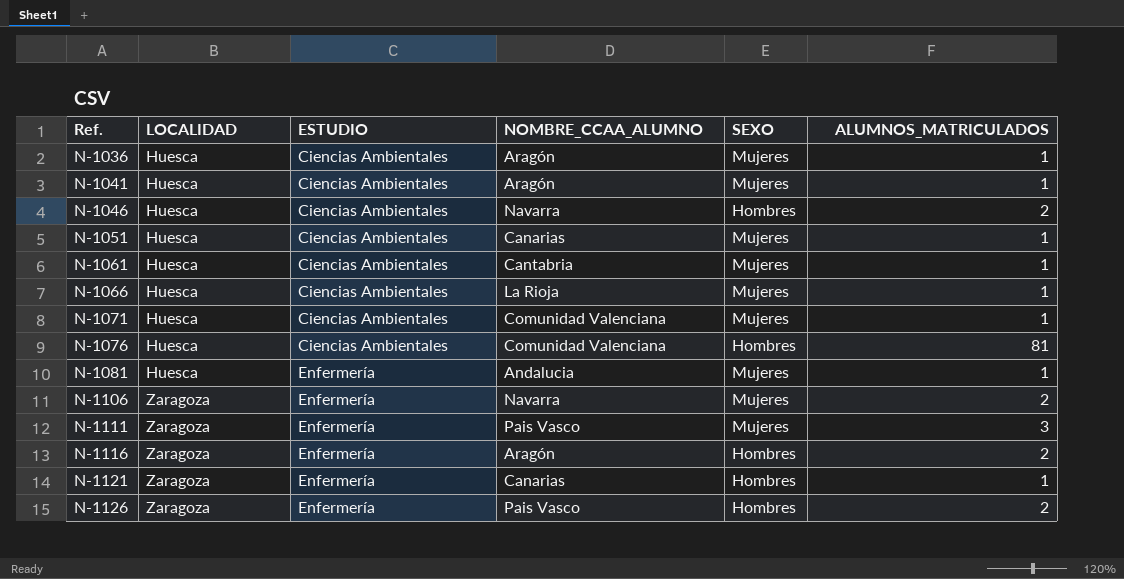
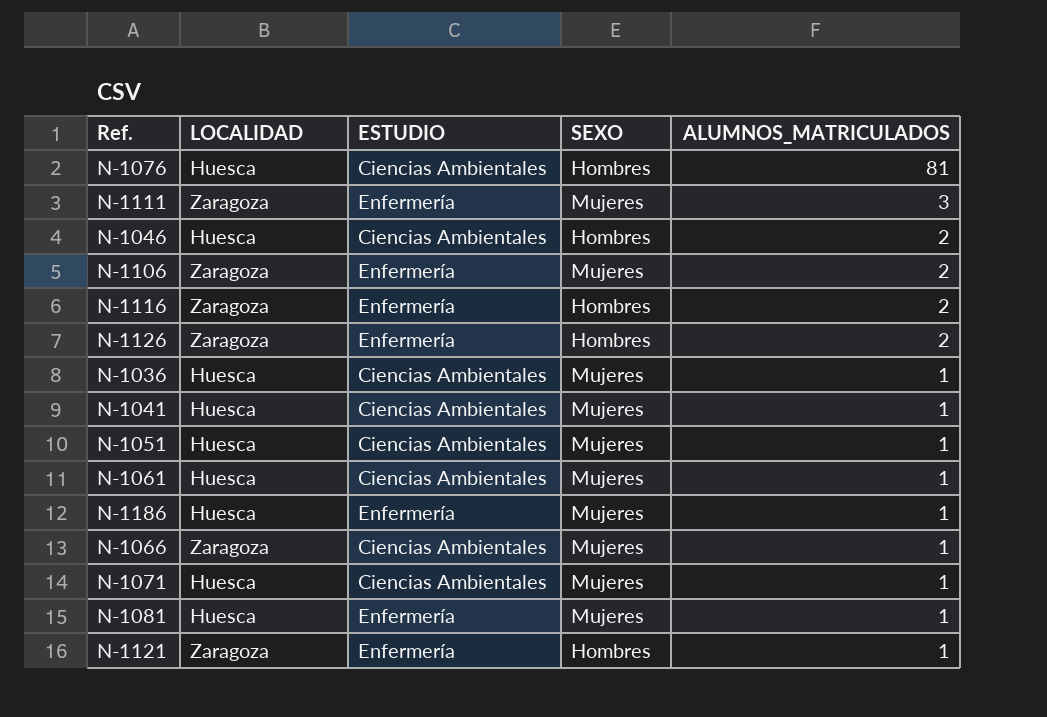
row order: Ref. ascending -> ALUMNOS_MATRICULADOS descending
column NOMBRE_CCAA_ALUMNO | position: 4 -> none
row N-1186: none -> Huesca | Enfermería | Mujeres | 1
N-1066 | LOCALIDAD: Huesca -> Zaragoza

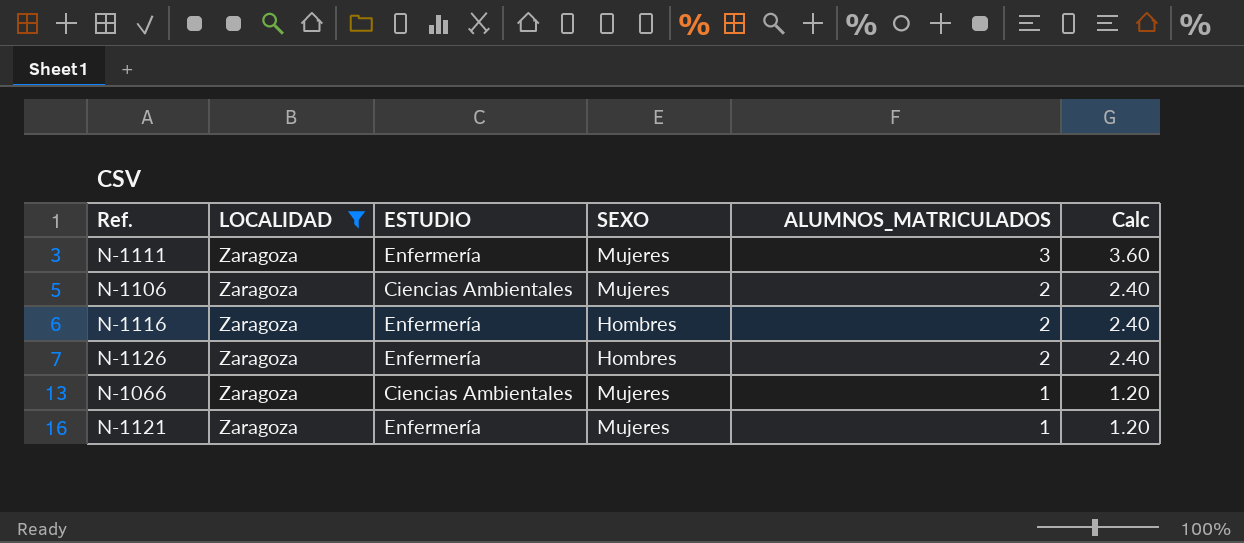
filter: none -> LOCALIDAD = Zaragoza
column Calc | formula: none -> [ALUMNOS_MATRICULADOS] * 1.2
N-1106 | ESTUDIO: Enfermería -> Ciencias Ambientales
N-1121 | SEXO: Hombres -> Mujeres

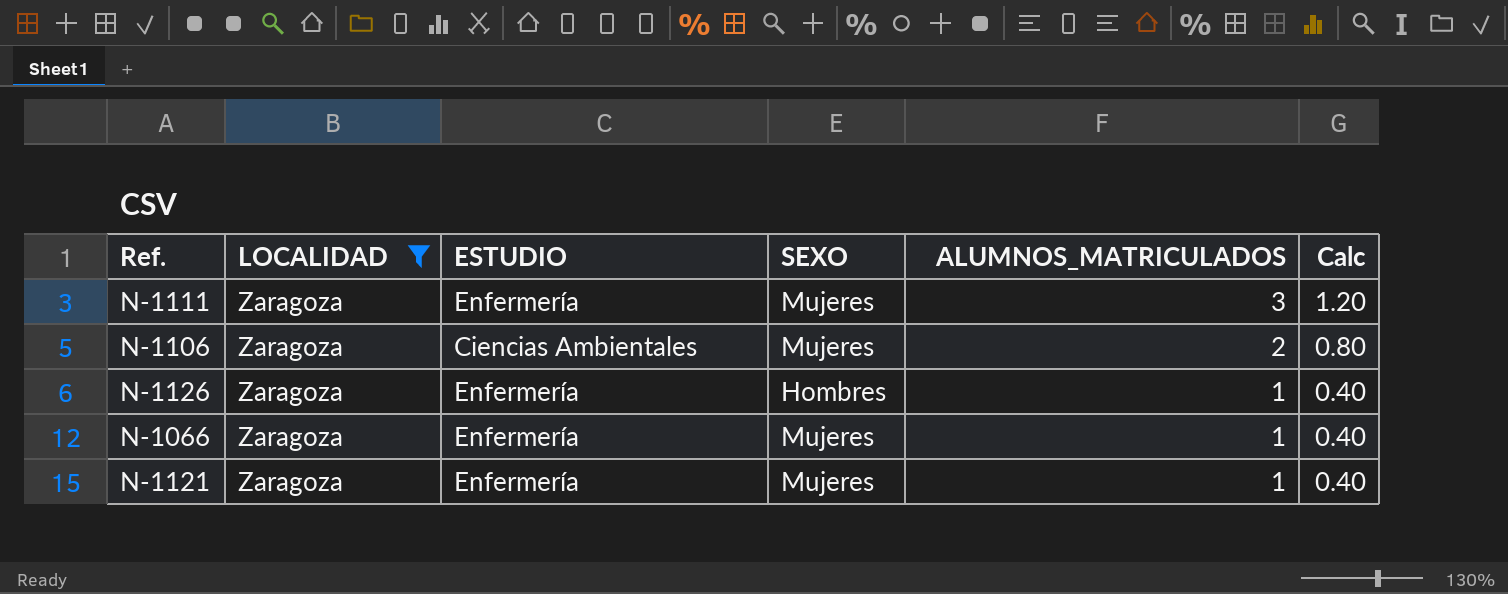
column Calc | formula: [ALUMNOS_MATRICULADOS] * 1.2 -> [ALUMNOS_MATRICULADOS] * 0.4
row N-1116: Zaragoza | Enfermería | Hombres | 2 | 2.40 -> none
N-1126 | ALUMNOS_MATRICULADOS: 2 -> 1
N-1066 | ESTUDIO: Ciencias Ambientales -> Enfermería

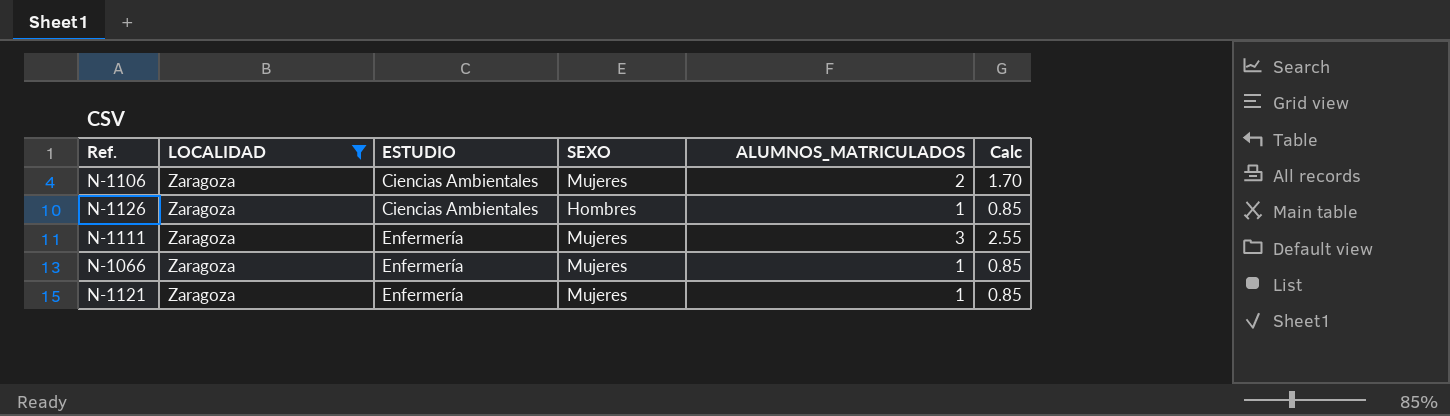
row order: ALUMNOS_MATRICULADOS descending -> ESTUDIO ascending
column Calc | formula: [ALUMNOS_MATRICULADOS] * 0.4 -> [ALUMNOS_MATRICULADOS] * 0.85
N-1126 | ESTUDIO: Enfermería -> Ciencias Ambientales

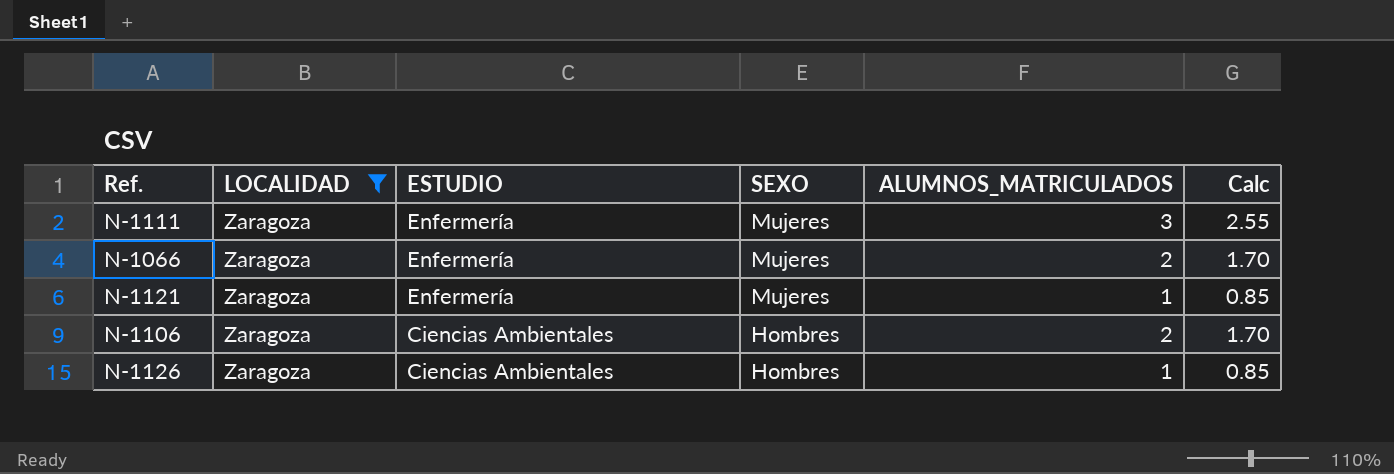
row order: ESTUDIO ascending -> ESTUDIO descending
N-1066 | ALUMNOS_MATRICULADOS: 1 -> 2
N-1066 | Calc: 0.85 -> 1.70
N-1106 | SEXO: Mujeres -> Hombres

